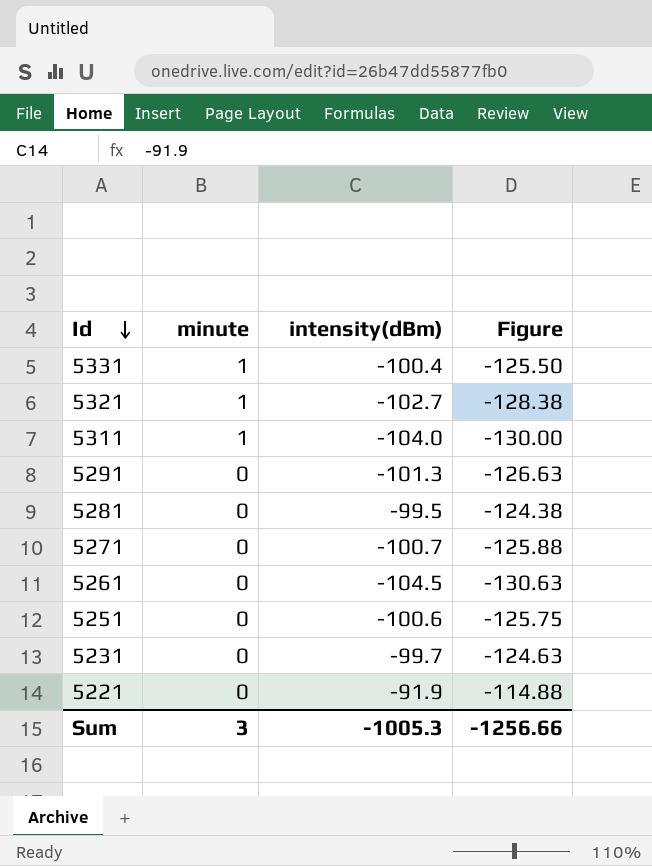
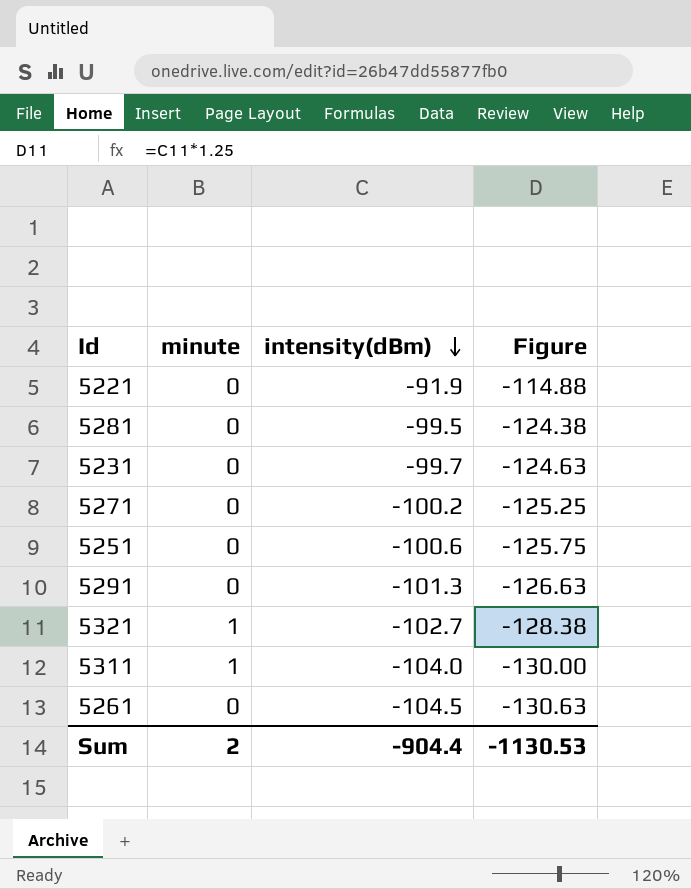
row order: Id descending -> intensity(dBm) descending
row 5331: 1 | -100.4 | -125.50 -> none
5271 | intensity(dBm): -100.7 -> -100.2
5271 | Figure: -125.88 -> -125.25
Sum | minute: 3 -> 2
Sum | intensity(dBm): -1005.3 -> -904.4
Sum | Figure: -1256.66 -> -1130.53

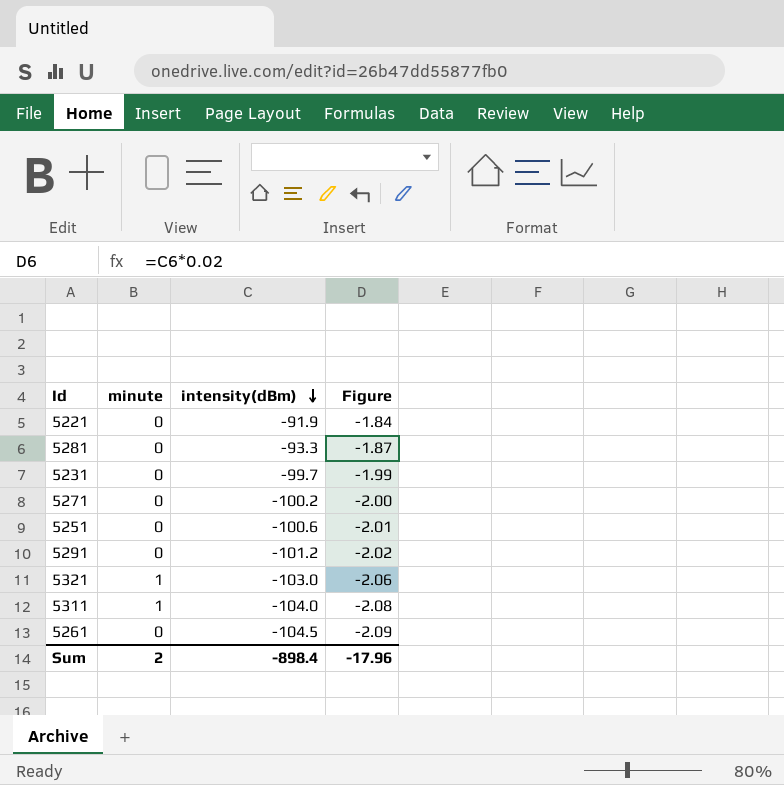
column Figure | formula: [intensity(dBm)] * 1.25 -> [intensity(dBm)] * 0.02
5281 | intensity(dBm): -99.5 -> -93.3
5291 | intensity(dBm): -101.3 -> -101.2
5321 | intensity(dBm): -102.7 -> -103.0
Sum | intensity(dBm): -904.4 -> -898.4
Sum | Figure: -1130.53 -> -17.96

